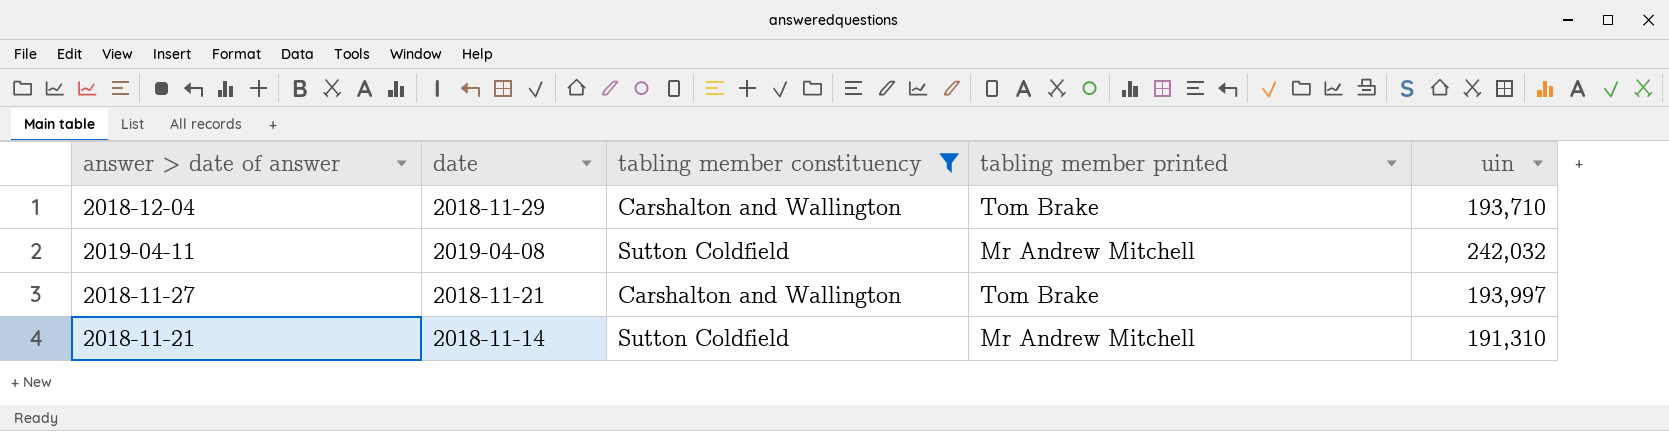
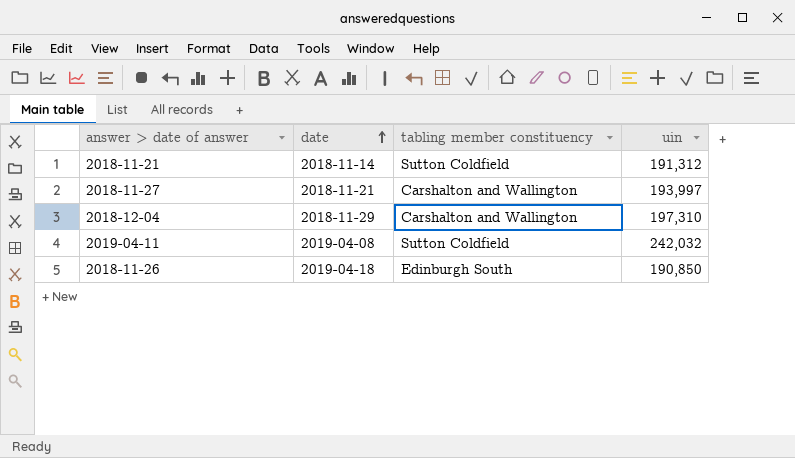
filter: tabling member constituency != Edinburgh South -> none
row order: none -> date ascending
column tabling member printed | position: 4 -> none
2018-11-21 | uin: 191,310 -> 191,312
2018-12-04 | uin: 193,710 -> 197,310

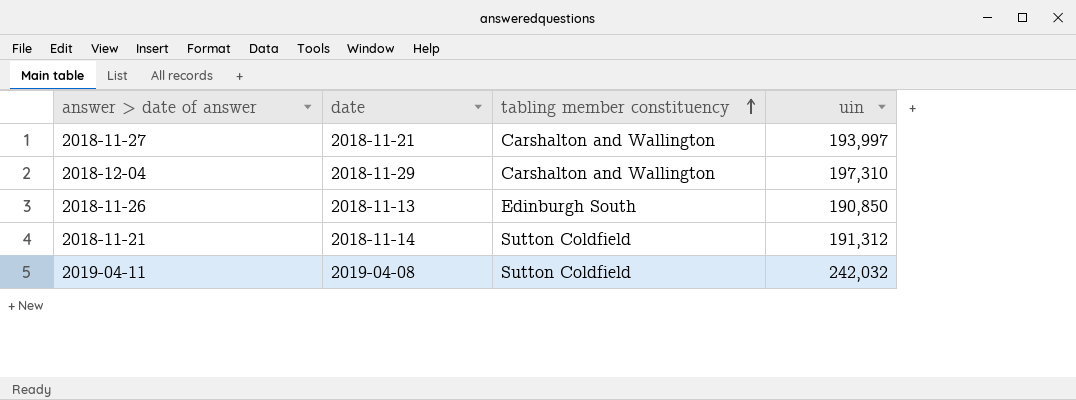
row order: date ascending -> tabling member constituency ascending
2018-11-26 | date: 2019-04-18 -> 2018-11-13

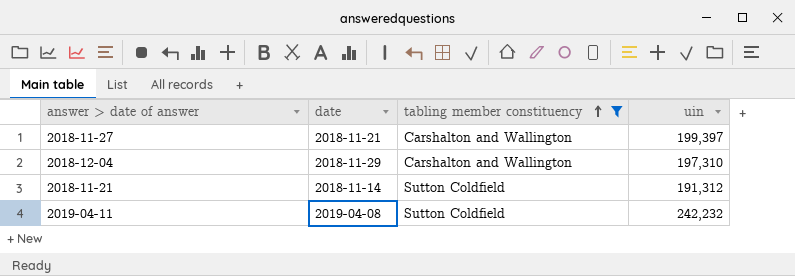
filter: none -> tabling member constituency != Edinburgh South
2018-11-27 | uin: 193,997 -> 199,397
2019-04-11 | uin: 242,032 -> 242,232

